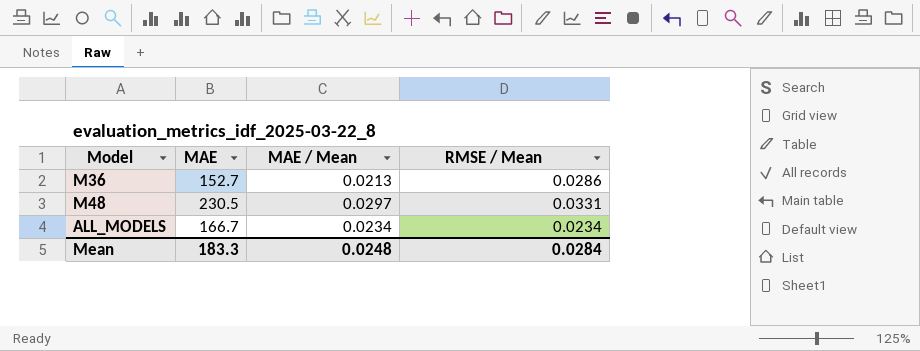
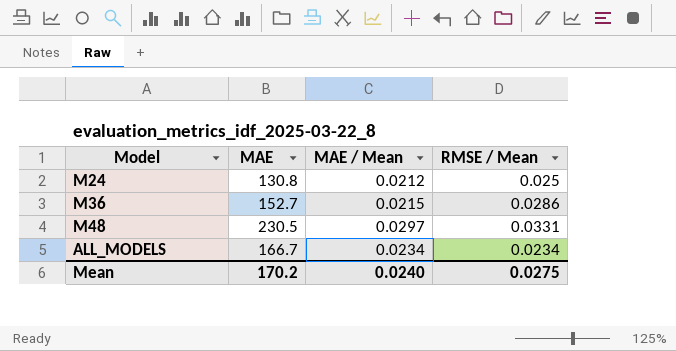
row M24: none -> 130.8 | 0.0212 | 0.025
M36 | MAE / Mean: 0.0213 -> 0.0215
Mean | MAE: 183.3 -> 170.2
Mean | MAE / Mean: 0.0248 -> 0.0240
Mean | RMSE / Mean: 0.0284 -> 0.0275

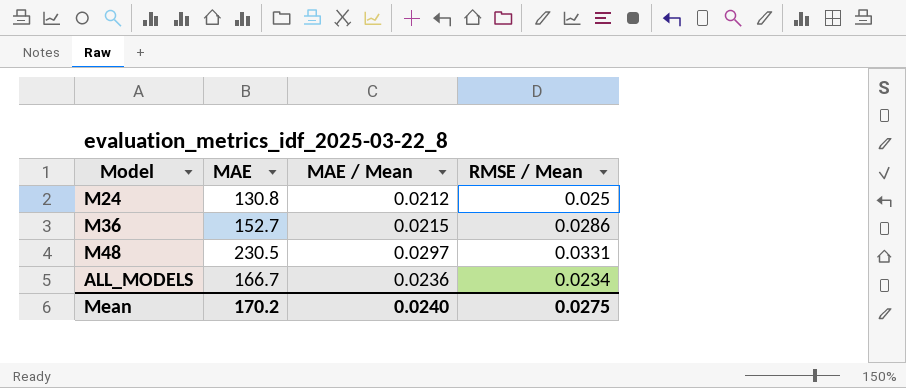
ALL_MODELS | MAE / Mean: 0.0234 -> 0.0236

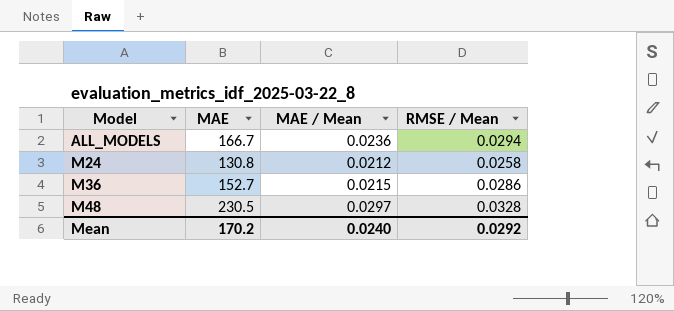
row order: none -> Model ascending
ALL_MODELS | RMSE / Mean: 0.0234 -> 0.0294
M24 | RMSE / Mean: 0.025 -> 0.0258
M48 | RMSE / Mean: 0.0331 -> 0.0328
Mean | RMSE / Mean: 0.0275 -> 0.0292

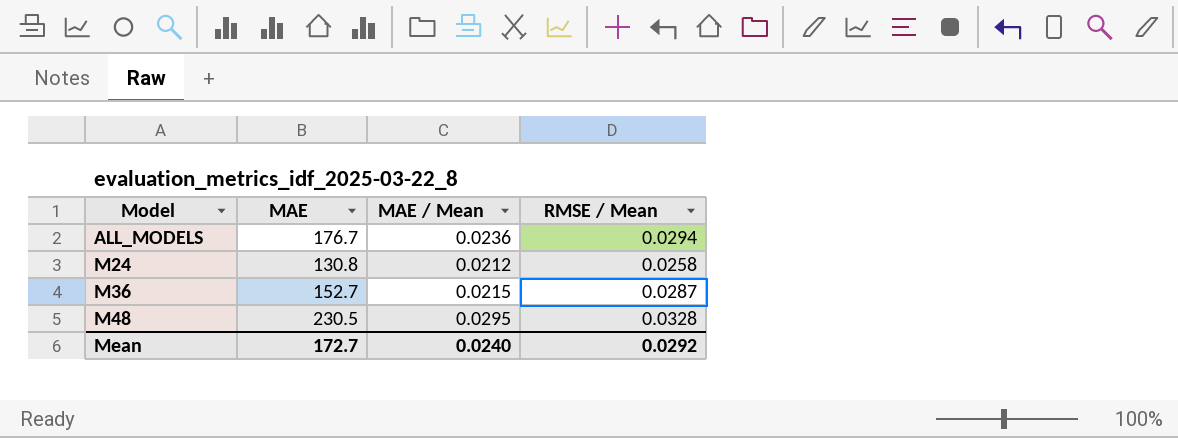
ALL_MODELS | MAE: 166.7 -> 176.7
M36 | RMSE / Mean: 0.0286 -> 0.0287
M48 | MAE / Mean: 0.0297 -> 0.0295
Mean | MAE: 170.2 -> 172.7

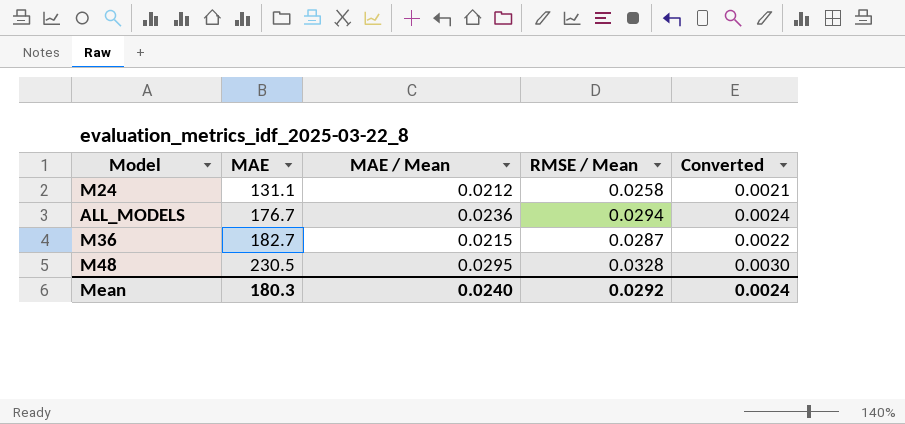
row order: Model ascending -> MAE ascending
column Converted | formula: none -> [MAE / Mean] * 0.1
M24 | MAE: 130.8 -> 131.1
M36 | MAE: 152.7 -> 182.7
Mean | MAE: 172.7 -> 180.3

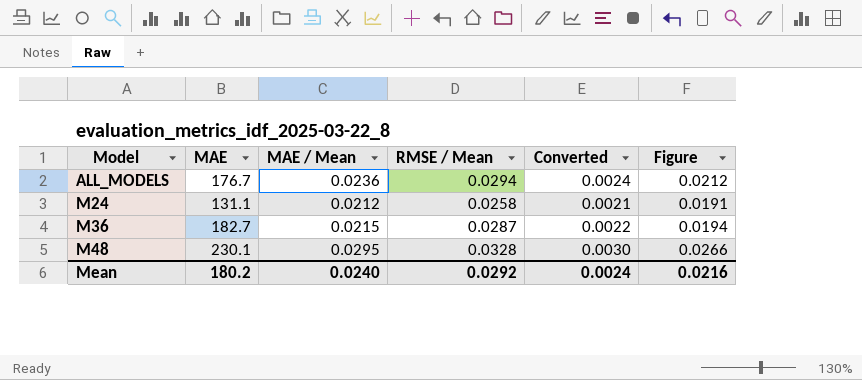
row order: MAE ascending -> Model ascending
column Figure | formula: none -> [MAE / Mean] * 0.9
M48 | MAE: 230.5 -> 230.1
Mean | MAE: 180.3 -> 180.2

